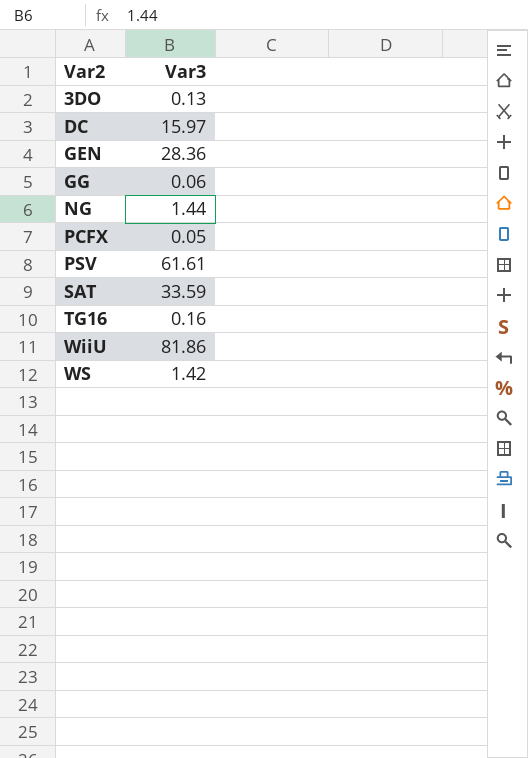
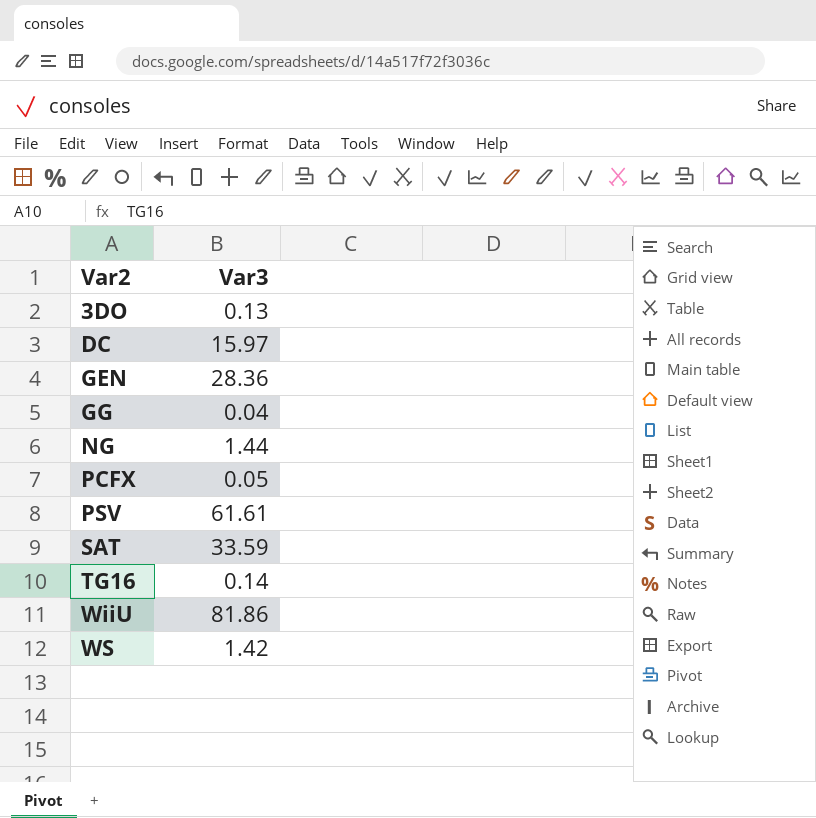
GG | Var3: 0.06 -> 0.04
TG16 | Var3: 0.16 -> 0.14

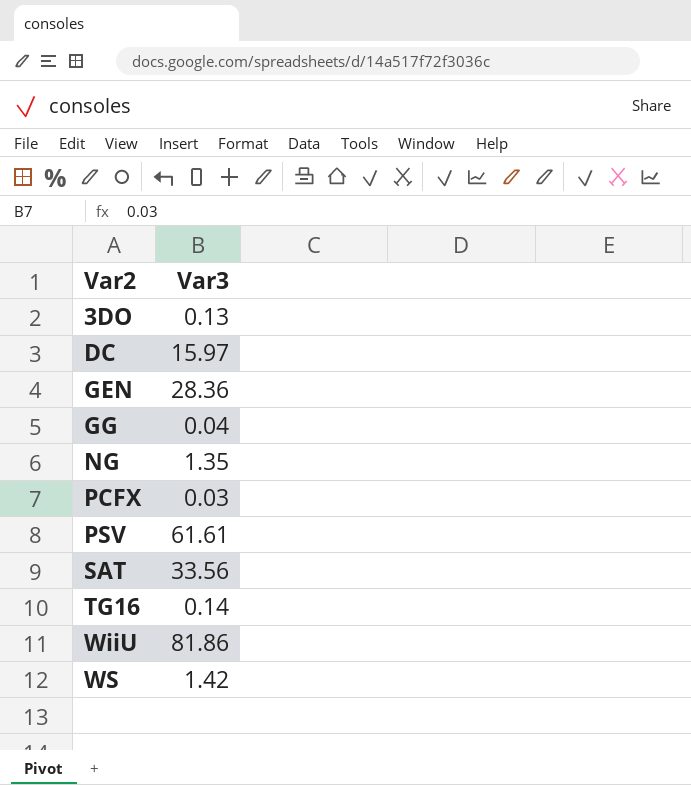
NG | Var3: 1.44 -> 1.35
PCFX | Var3: 0.05 -> 0.03
SAT | Var3: 33.59 -> 33.56

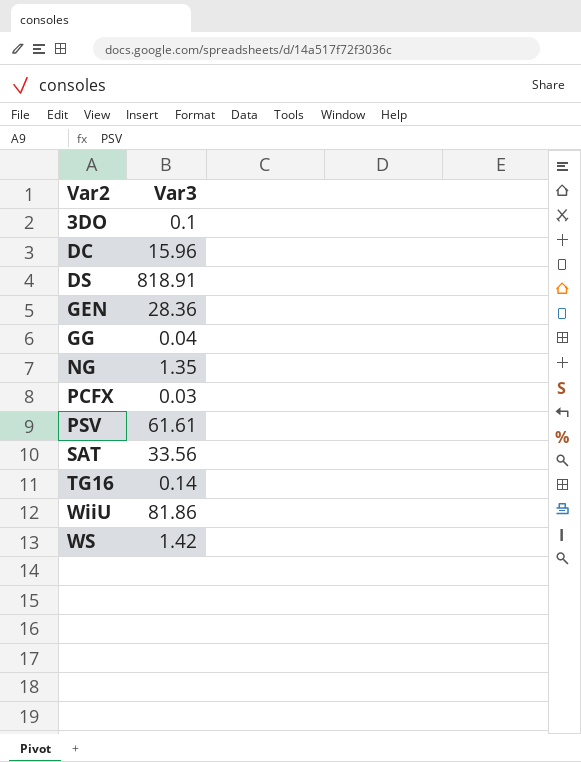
3DO | Var3: 0.13 -> 0.1
DC | Var3: 15.97 -> 15.96
row DS: none -> 818.91

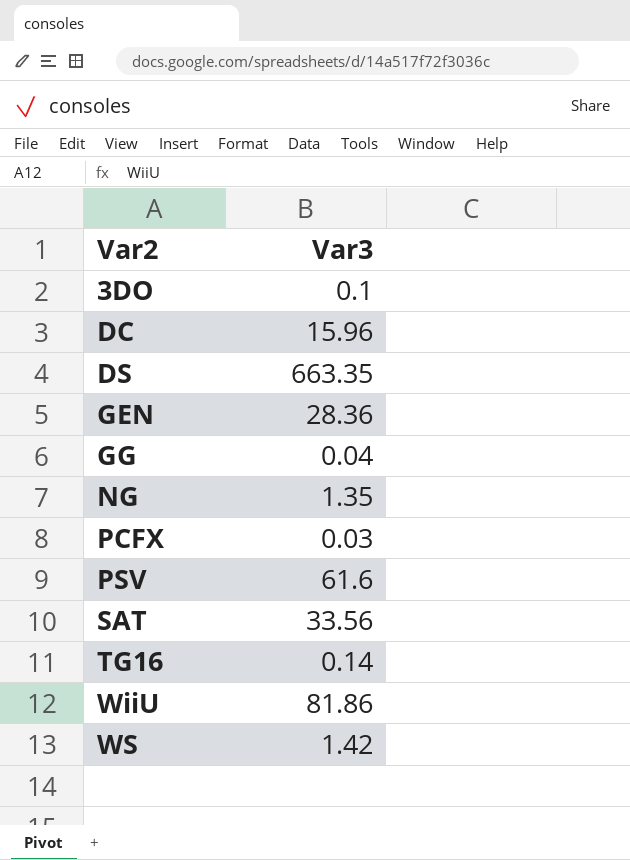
DS | Var3: 818.91 -> 663.35
PSV | Var3: 61.61 -> 61.6

